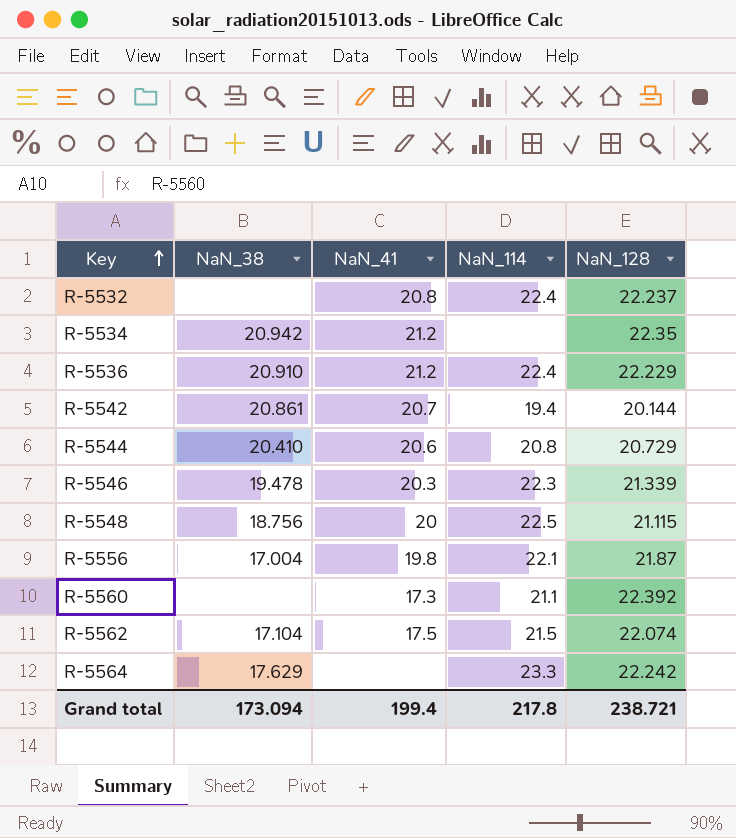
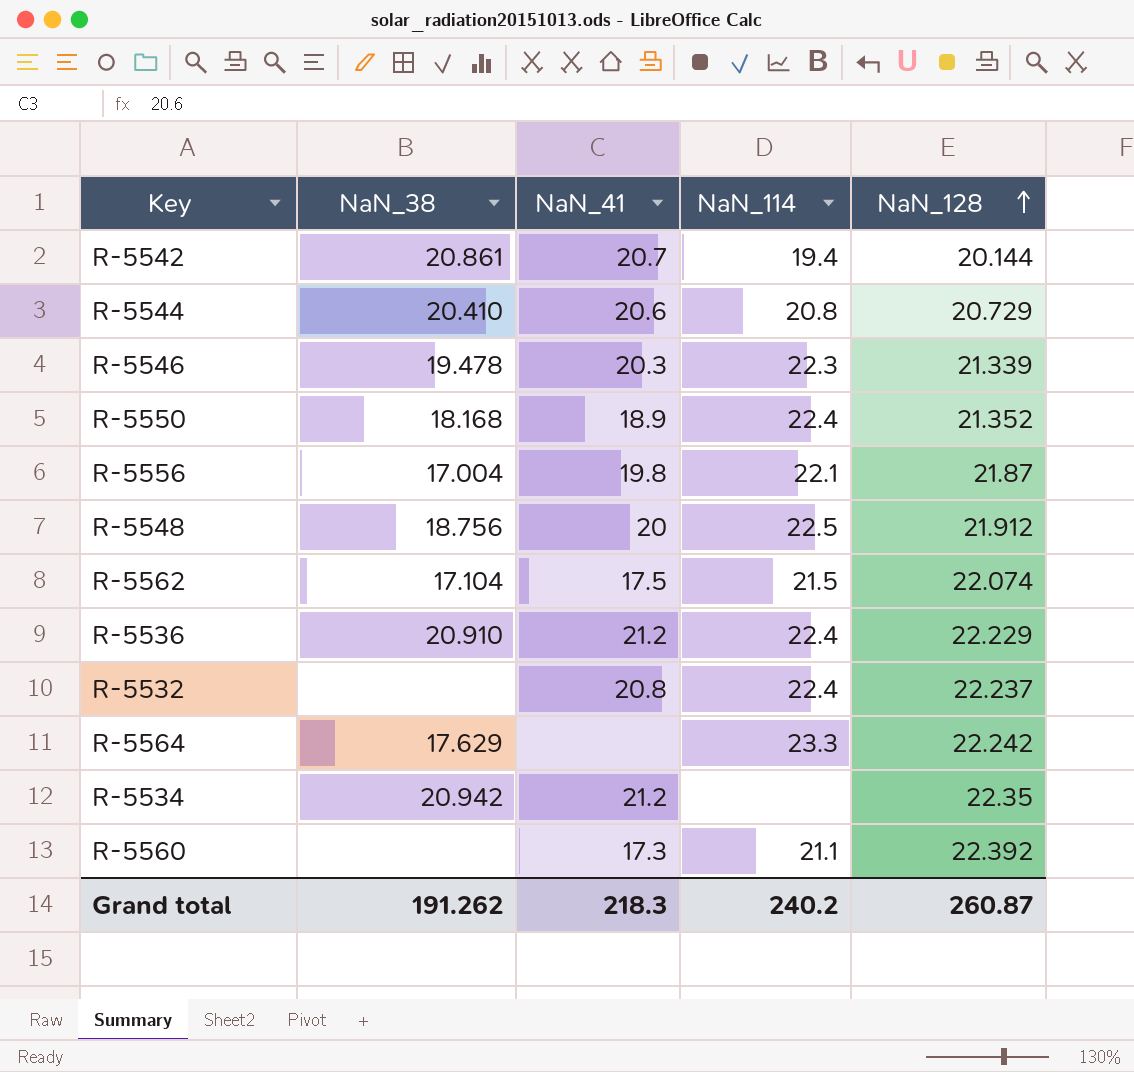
row order: Key ascending -> NaN_128 ascending
row R-5550: none -> 18.168 | 18.9 | 22.4 | 21.352
R-5548 | NaN_128: 21.115 -> 21.912
Grand total | NaN_38: 173.094 -> 191.262
Grand total | NaN_41: 199.4 -> 218.3
Grand total | NaN_114: 217.8 -> 240.2
Grand total | NaN_128: 238.721 -> 260.87

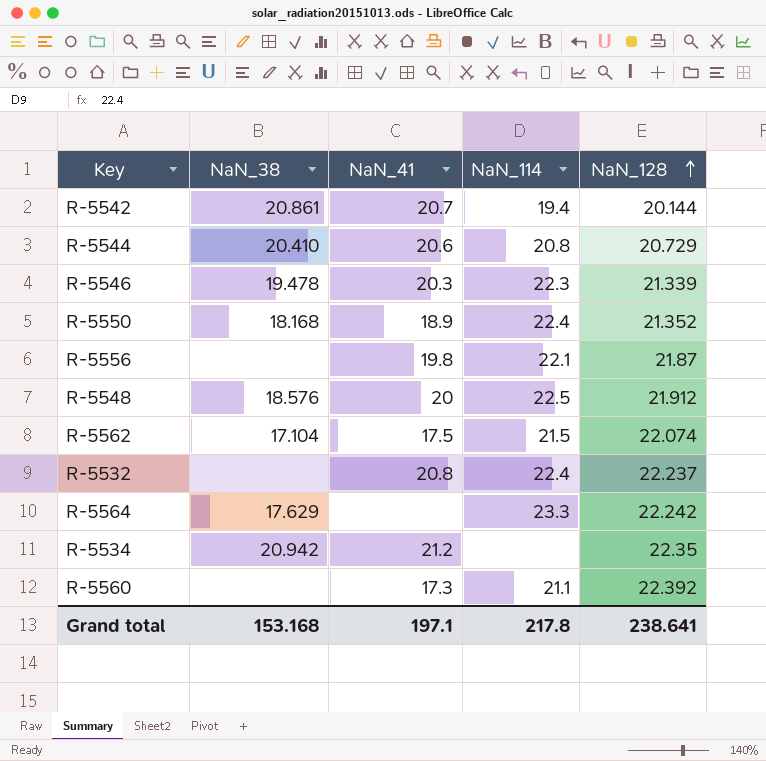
row R-5536: 20.910 | 21.2 | 22.4 | 22.229 -> none
R-5556 | NaN_38: 17.004 -> none
R-5548 | NaN_38: 18.756 -> 18.576
Grand total | NaN_38: 191.262 -> 153.168
Grand total | NaN_41: 218.3 -> 197.1
Grand total | NaN_114: 240.2 -> 217.8
Grand total | NaN_128: 260.87 -> 238.641

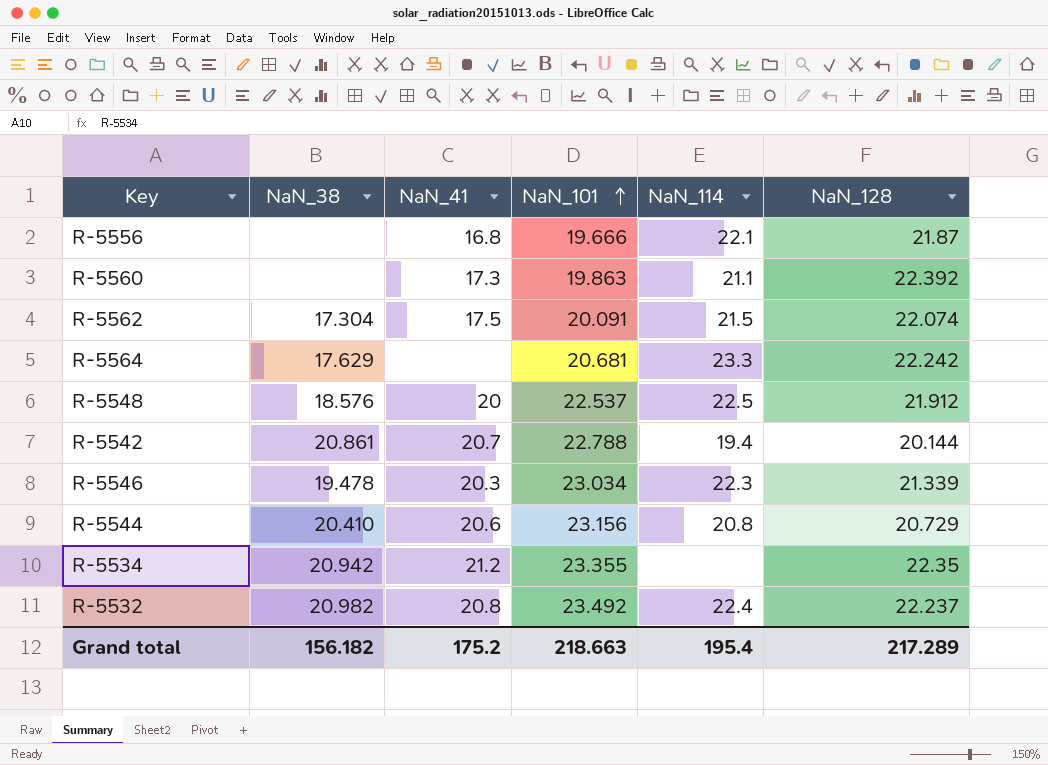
row order: NaN_128 ascending -> NaN_101 ascending
column NaN_101 | position: none -> 4
row R-5550: 18.168 | 18.9 | 22.4 | 21.352 -> none
R-5556 | NaN_41: 19.8 -> 16.8
R-5562 | NaN_38: 17.104 -> 17.304
R-5532 | NaN_38: none -> 20.982
Grand total | NaN_38: 153.168 -> 156.182
Grand total | NaN_41: 197.1 -> 175.2
Grand total | NaN_114: 217.8 -> 195.4
Grand total | NaN_128: 238.641 -> 217.289

